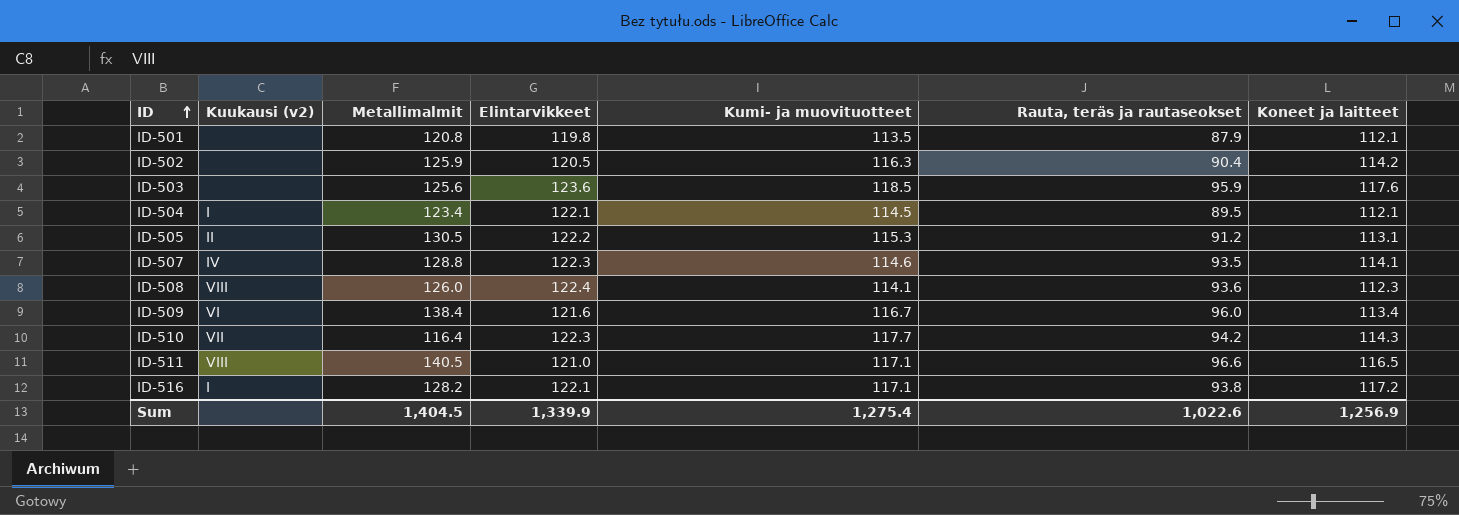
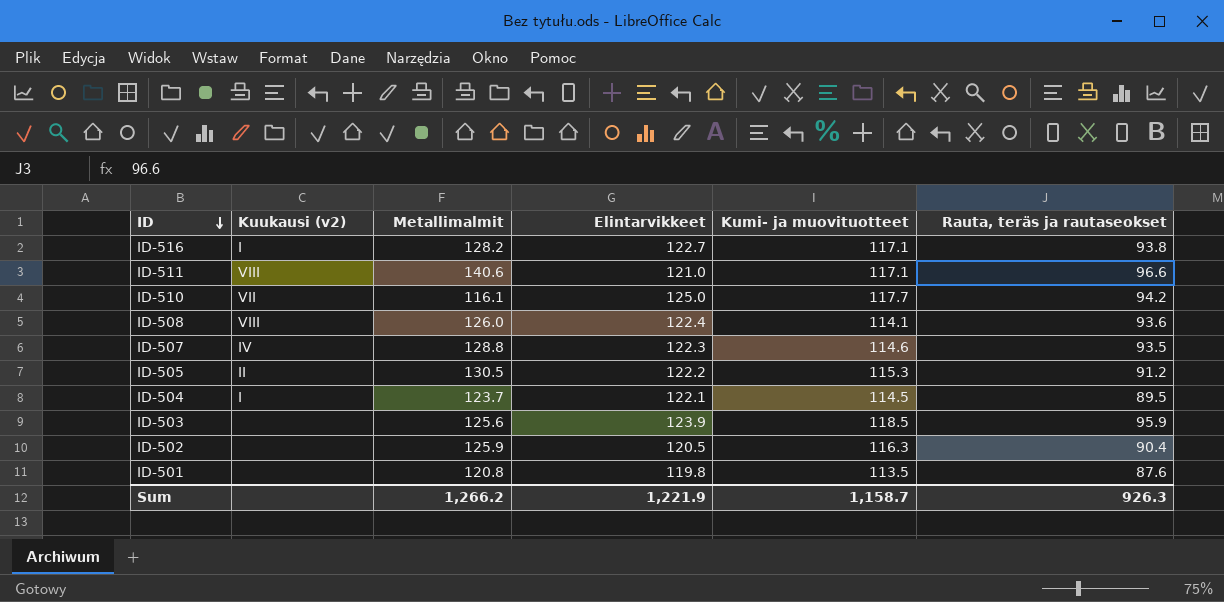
row order: ID ascending -> ID descending
column Koneet ja laitteet | position: 7 -> none
row ID-509: VI | 138.4 | 121.6 | 116.7 | 96.0 | 113.4 -> none
ID-516 | Elintarvikkeet: 122.1 -> 122.7
ID-511 | Metallimalmit: 140.5 -> 140.6
ID-510 | Metallimalmit: 116.4 -> 116.1
ID-510 | Elintarvikkeet: 122.3 -> 125.0
ID-504 | Metallimalmit: 123.4 -> 123.7
ID-503 | Elintarvikkeet: 123.6 -> 123.9
ID-501 | Rauta, teräs ja rautaseokset: 87.9 -> 87.6
Sum | Metallimalmit: 1,404.5 -> 1,266.2
Sum | Elintarvikkeet: 1,339.9 -> 1,221.9
Sum | Kumi- ja muovituotteet: 1,275.4 -> 1,158.7
Sum | Rauta, teräs ja rautaseokset: 1,022.6 -> 926.3

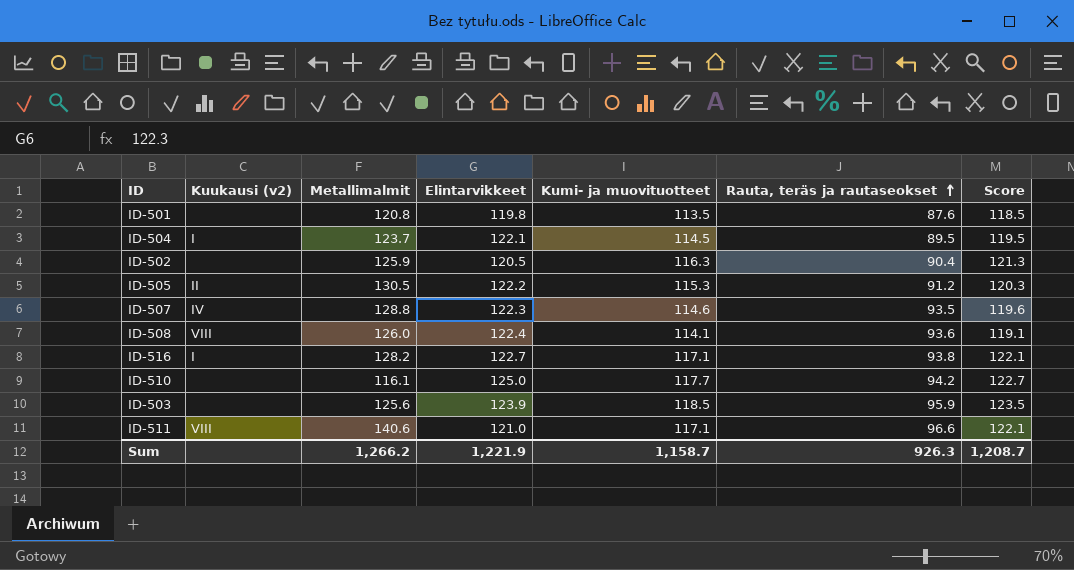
row order: ID descending -> Rauta, teräs ja rautaseokset ascending
column Score | formula: none -> [Kumi- ja muovituotteet] + 5
ID-510 | Kuukausi (v2): VII -> none

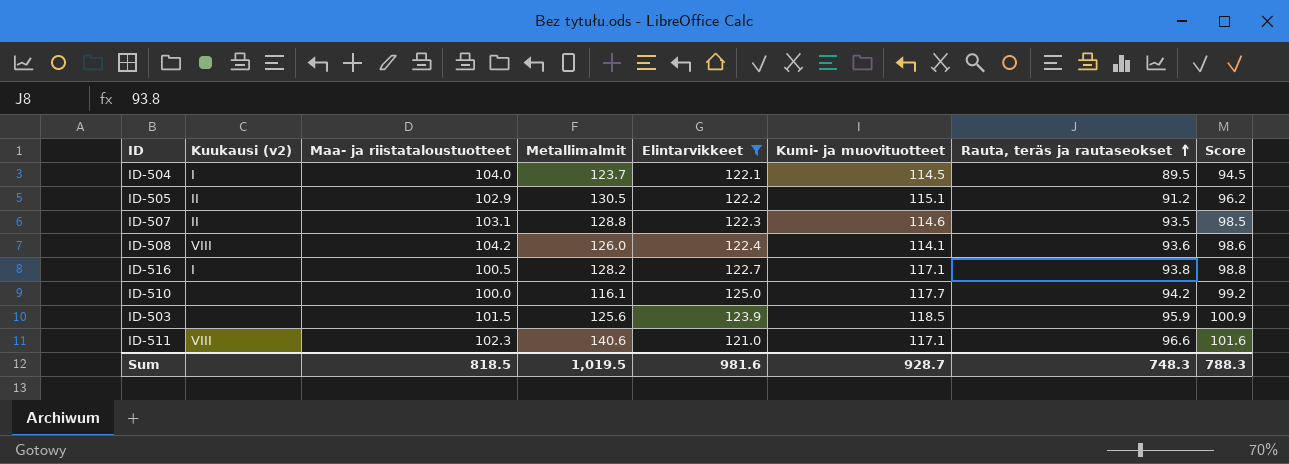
filter: none -> Elintarvikkeet >= 121.0
column Maa- ja riistataloustuotteet | position: none -> 3
column Score | formula: [Kumi- ja muovituotteet] + 5 -> [Rauta, teräs ja rautaseokset] + 5
ID-505 | Kumi- ja muovituotteet: 115.3 -> 115.1
ID-507 | Kuukausi (v2): IV -> II
Sum | Metallimalmit: 1,266.2 -> 1,019.5
Sum | Elintarvikkeet: 1,221.9 -> 981.6
Sum | Kumi- ja muovituotteet: 1,158.7 -> 928.7
Sum | Rauta, teräs ja rautaseokset: 926.3 -> 748.3
Sum | Score: 1,208.7 -> 788.3

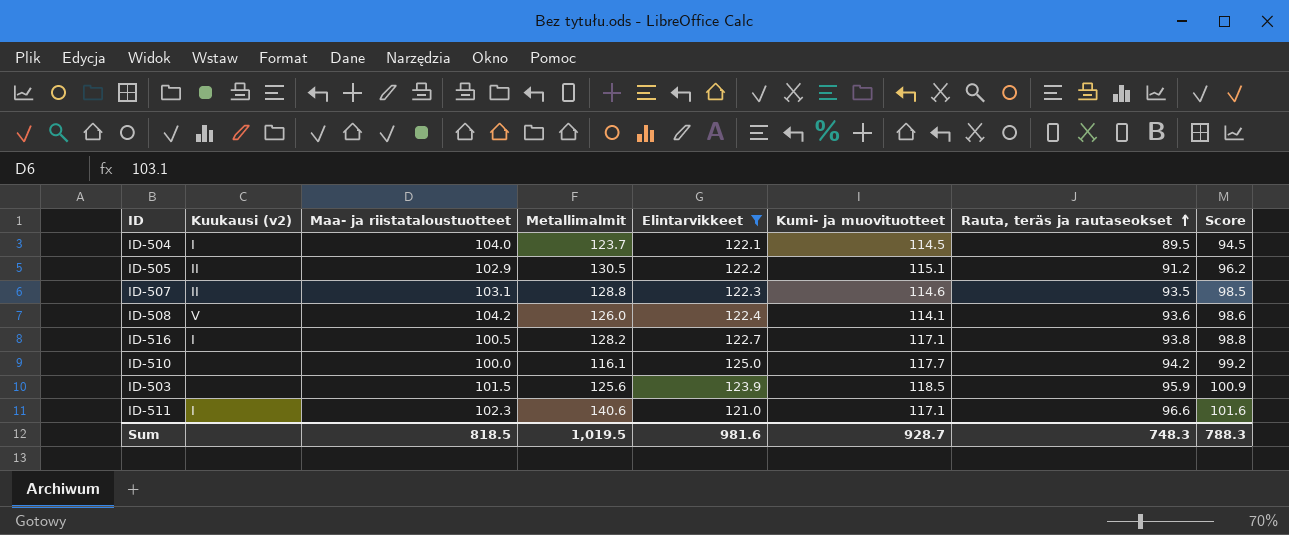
ID-508 | Kuukausi (v2): VIII -> V
ID-511 | Kuukausi (v2): VIII -> I

